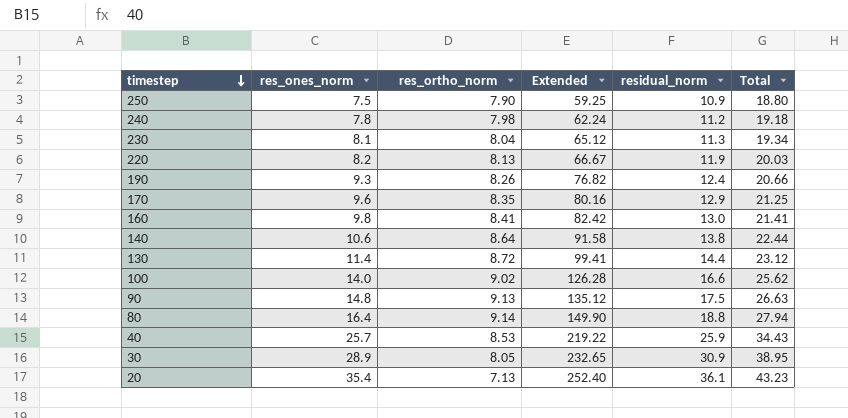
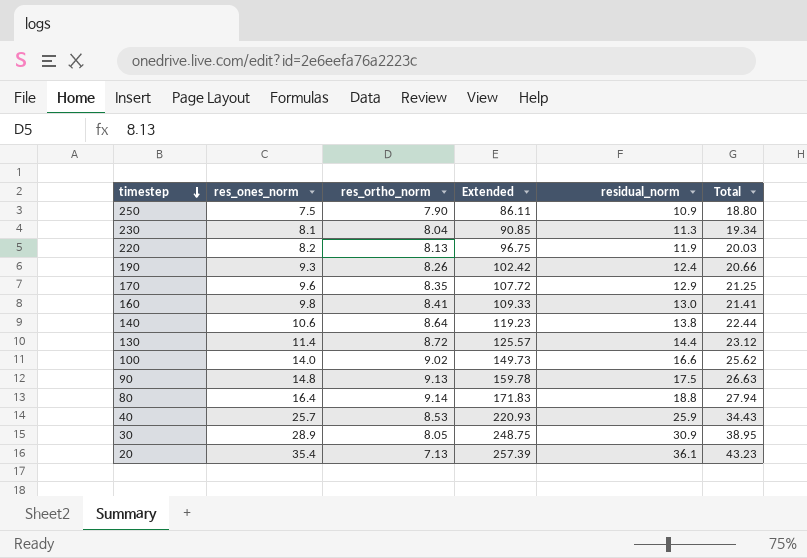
column Extended | formula: [res_ones_norm] * [res_ortho_norm] -> [res_ortho_norm] * [residual_norm]
row 240: 7.8 | 7.98 | 62.24 | 11.2 | 19.18 -> none

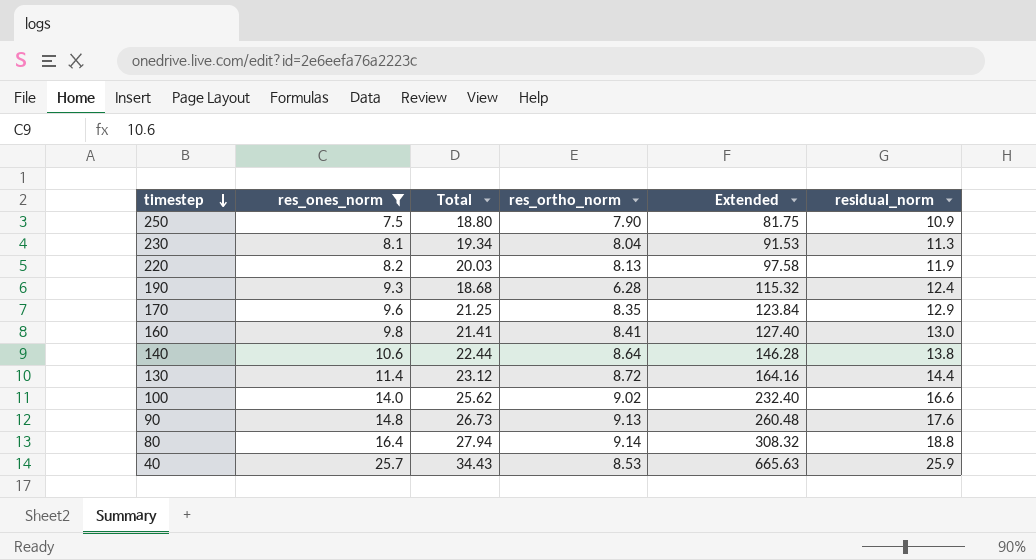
filter: none -> res_ones_norm <= 25.7
column Total | position: 6 -> 3
column Extended | formula: [res_ortho_norm] * [residual_norm] -> [res_ones_norm] * [residual_norm]
190 | Total: 20.66 -> 18.68
190 | res_ortho_norm: 8.26 -> 6.28
90 | Total: 26.63 -> 26.73
90 | residual_norm: 17.5 -> 17.6

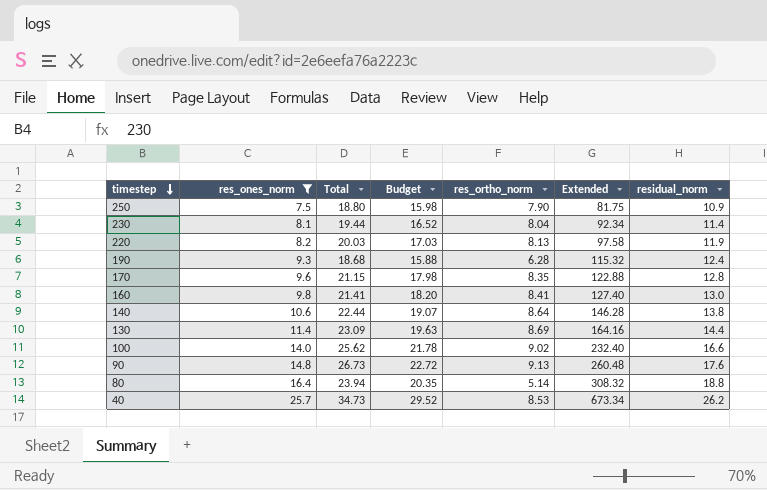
column Budget | formula: none -> [Total] * 0.85
230 | Total: 19.34 -> 19.44
230 | Extended: 91.53 -> 92.34
230 | residual_norm: 11.3 -> 11.4
170 | Total: 21.25 -> 21.15
170 | Extended: 123.84 -> 122.88
170 | residual_norm: 12.9 -> 12.8
130 | Total: 23.12 -> 23.09
130 | res_ortho_norm: 8.72 -> 8.69
80 | Total: 27.94 -> 23.94
80 | res_ortho_norm: 9.14 -> 5.14
40 | Total: 34.43 -> 34.73
40 | Extended: 665.63 -> 673.34
40 | residual_norm: 25.9 -> 26.2

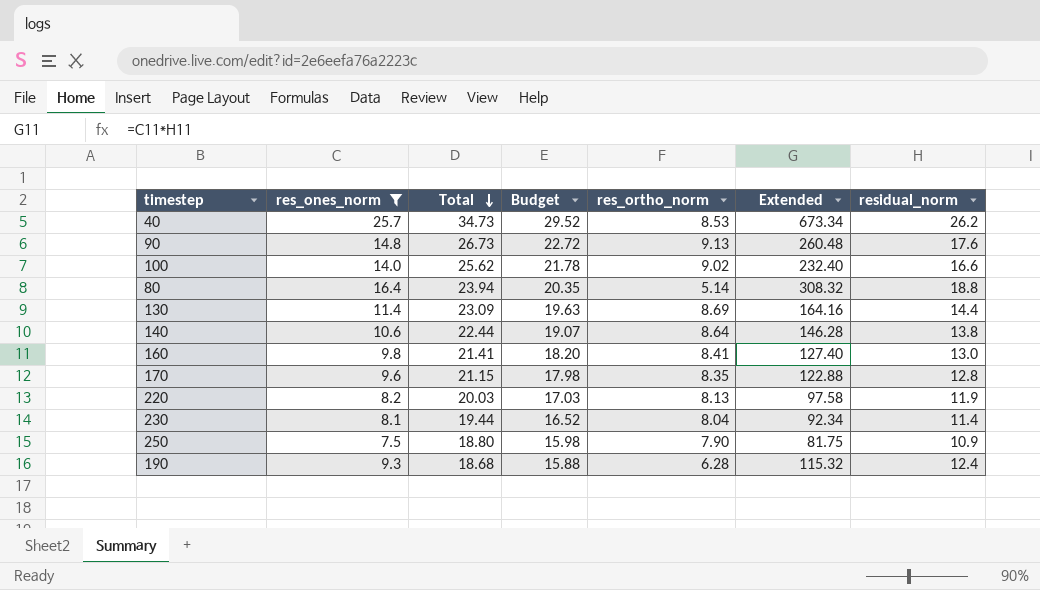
row order: timestep descending -> Total descending

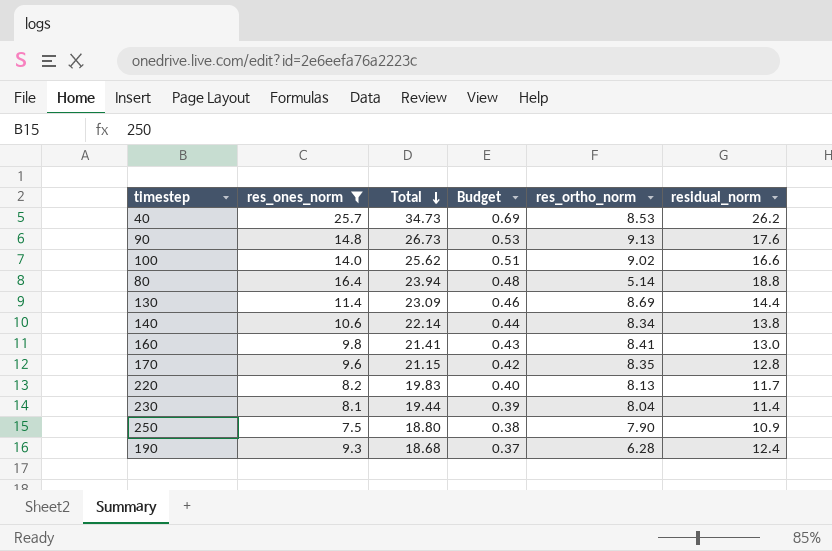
column Extended | formula: [res_ones_norm] * [residual_norm] -> none
column Budget | formula: [Total] * 0.85 -> [Total] * 0.02
140 | Total: 22.44 -> 22.14
140 | res_ortho_norm: 8.64 -> 8.34
220 | Total: 20.03 -> 19.83
220 | residual_norm: 11.9 -> 11.7

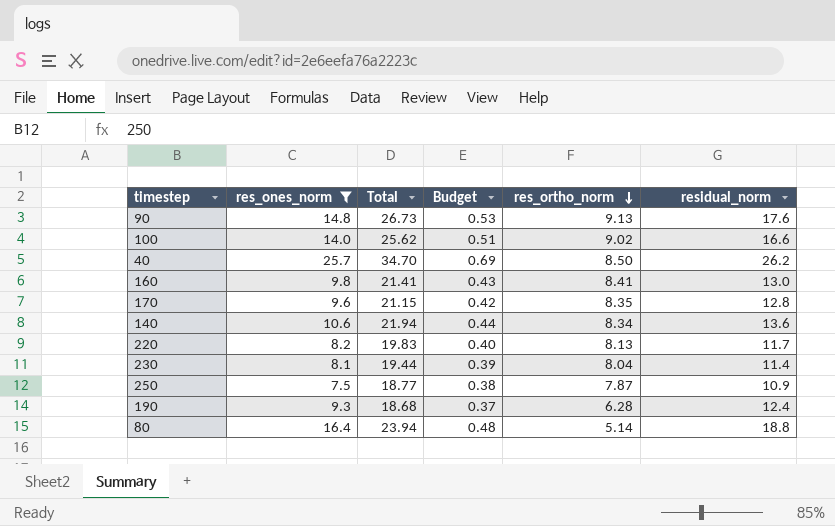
row order: Total descending -> res_ortho_norm descending
row 130: 11.4 | 23.09 | 0.46 | 8.69 | 14.4 -> none
40 | Total: 34.73 -> 34.70
40 | res_ortho_norm: 8.53 -> 8.50
140 | Total: 22.14 -> 21.94
140 | residual_norm: 13.8 -> 13.6
250 | Total: 18.80 -> 18.77
250 | res_ortho_norm: 7.90 -> 7.87

